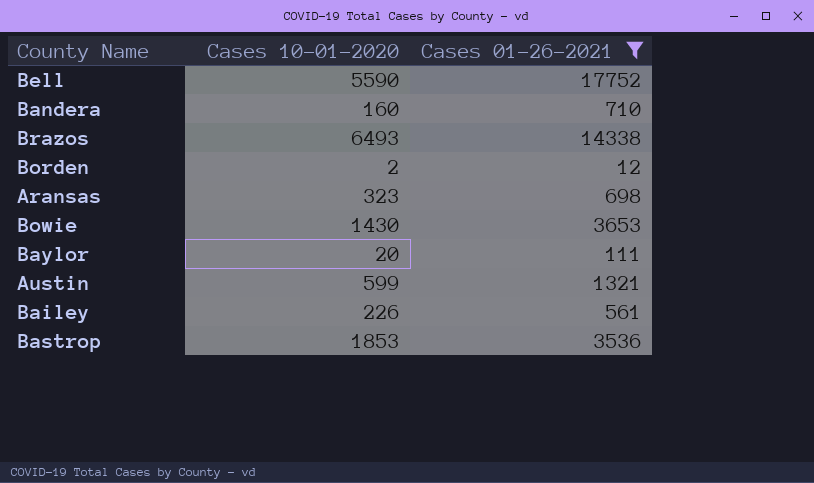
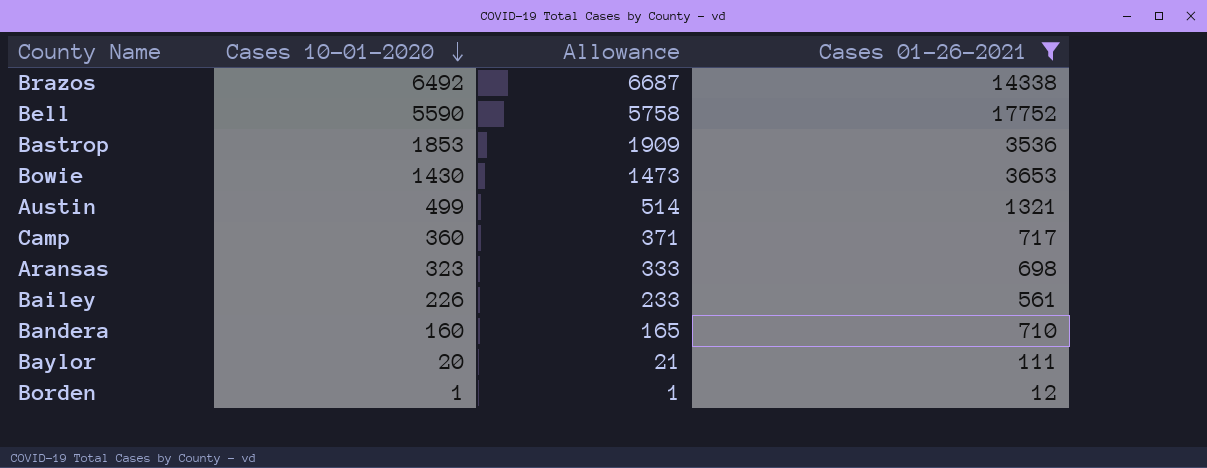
row order: none -> Cases 10-01-2020 descending
column Allowance | formula: none -> [Cases 10-01-2020] * 1.03
Brazos | Cases 10-01-2020: 6493 -> 6492
Austin | Cases 10-01-2020: 599 -> 499
row Camp: none -> 360 | 371 | 717
Borden | Cases 10-01-2020: 2 -> 1

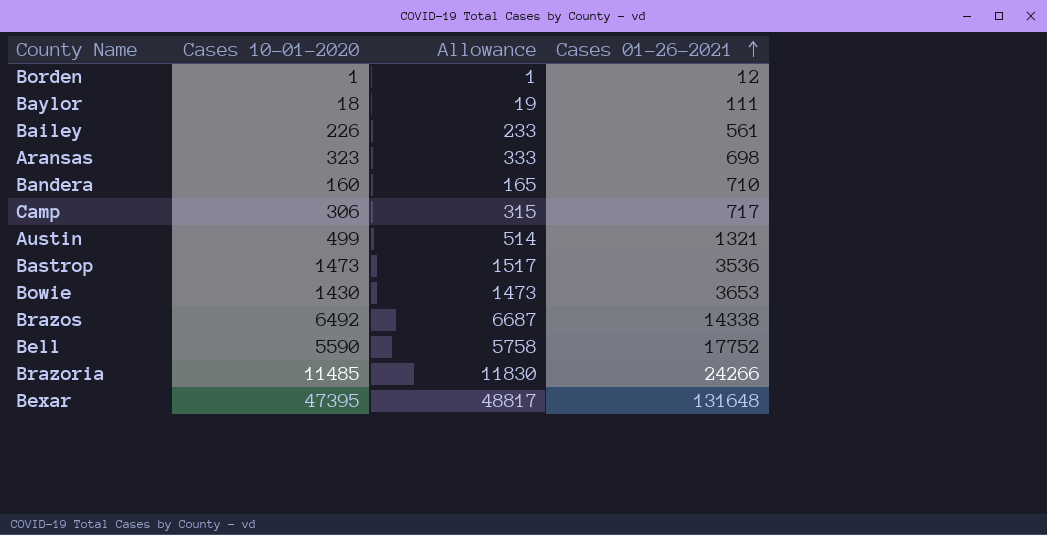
filter: Cases 01-26-2021 <= 17752 -> none
row order: Cases 10-01-2020 descending -> Cases 01-26-2021 ascending
Baylor | Cases 10-01-2020: 20 -> 18
Baylor | Allowance: 21 -> 19
Camp | Cases 10-01-2020: 360 -> 306
Camp | Allowance: 371 -> 315
Bastrop | Cases 10-01-2020: 1853 -> 1473
Bastrop | Allowance: 1909 -> 1517

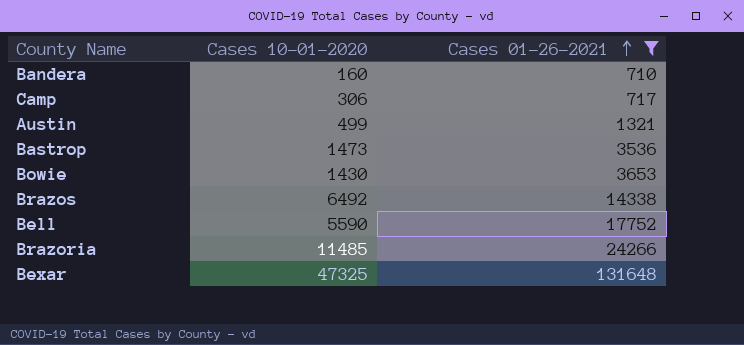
filter: none -> Cases 01-26-2021 >= 710
column Allowance | formula: [Cases 10-01-2020] * 1.03 -> none
Bexar | Cases 10-01-2020: 47395 -> 47325

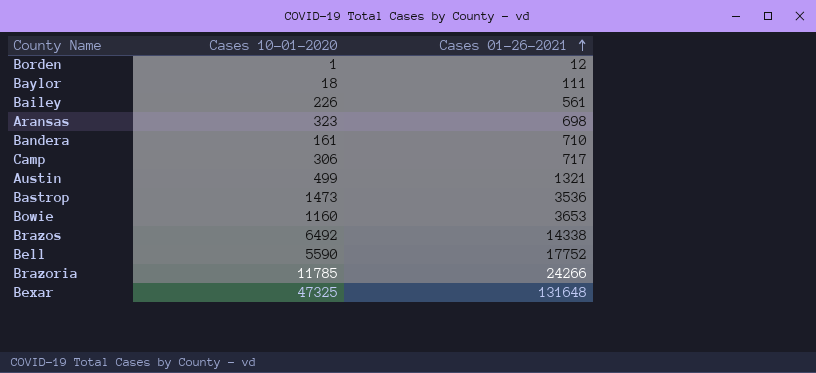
filter: Cases 01-26-2021 >= 710 -> none
Bandera | Cases 10-01-2020: 160 -> 161
Bowie | Cases 10-01-2020: 1430 -> 1160
Brazoria | Cases 10-01-2020: 11485 -> 11785

